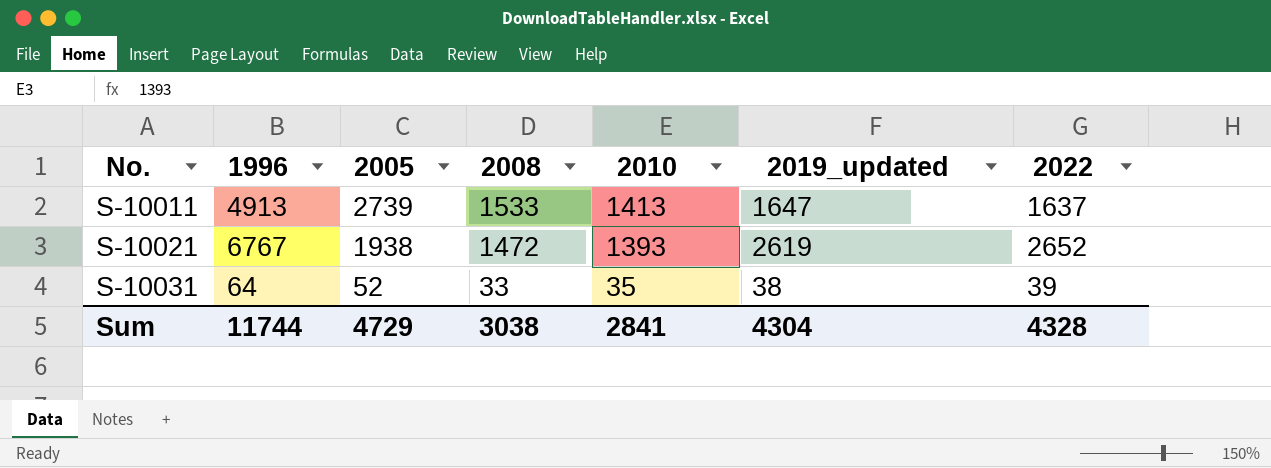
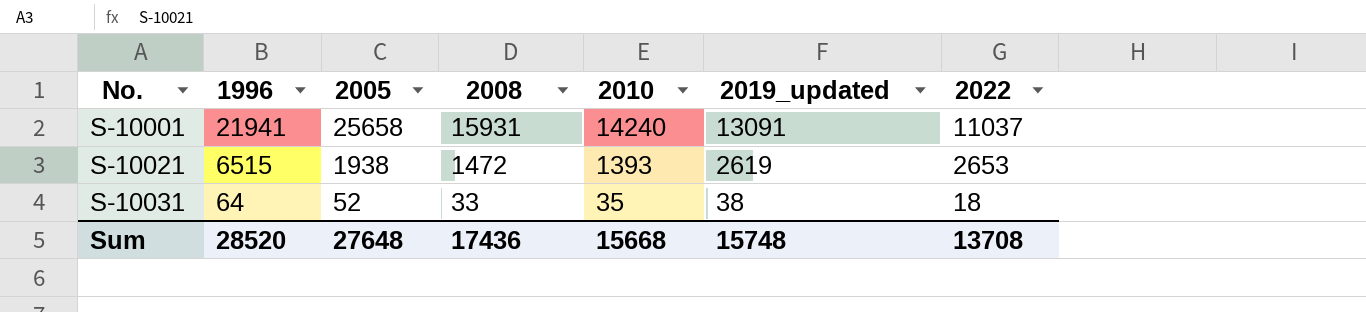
row S-10011: 4913 | 2739 | 1533 | 1413 | 1647 | 1637 -> none
row S-10001: none -> 21941 | 25658 | 15931 | 14240 | 13091 | 11037
S-10021 | 1996: 6767 -> 6515
S-10021 | 2022: 2652 -> 2653
S-10031 | 2022: 39 -> 18
Sum | 1996: 11744 -> 28520
Sum | 2005: 4729 -> 27648
Sum | 2008: 3038 -> 17436
Sum | 2010: 2841 -> 15668
Sum | 2019_updated: 4304 -> 15748
Sum | 2022: 4328 -> 13708

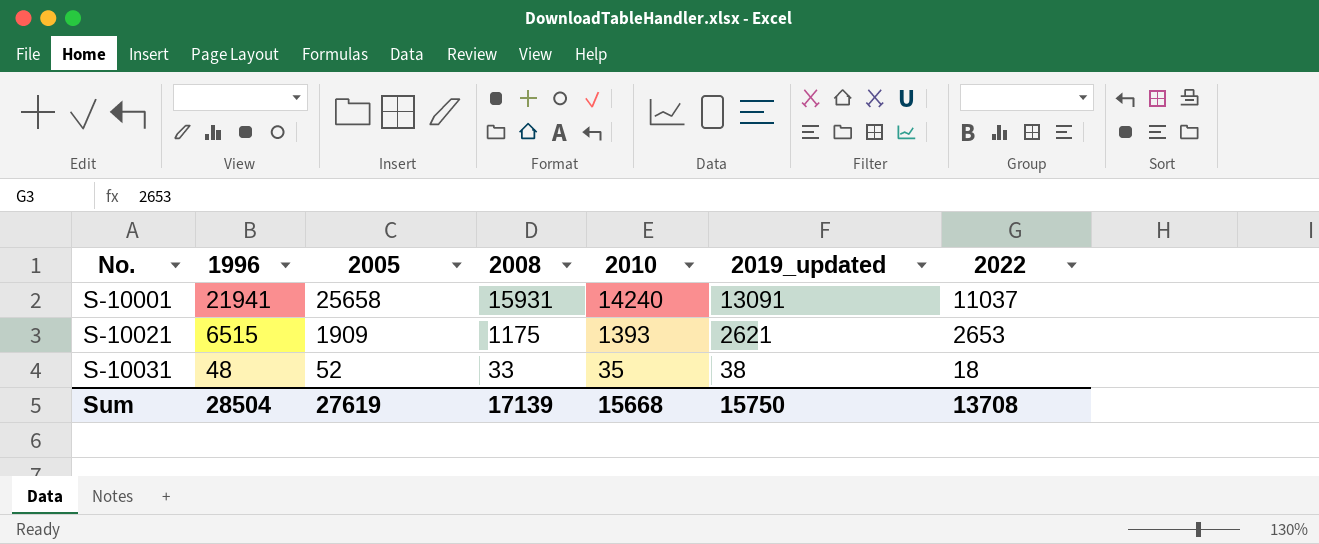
S-10021 | 2005: 1938 -> 1909
S-10021 | 2008: 1472 -> 1175
S-10021 | 2019_updated: 2619 -> 2621
S-10031 | 1996: 64 -> 48
Sum | 1996: 28520 -> 28504
Sum | 2005: 27648 -> 27619
Sum | 2008: 17436 -> 17139
Sum | 2019_updated: 15748 -> 15750

